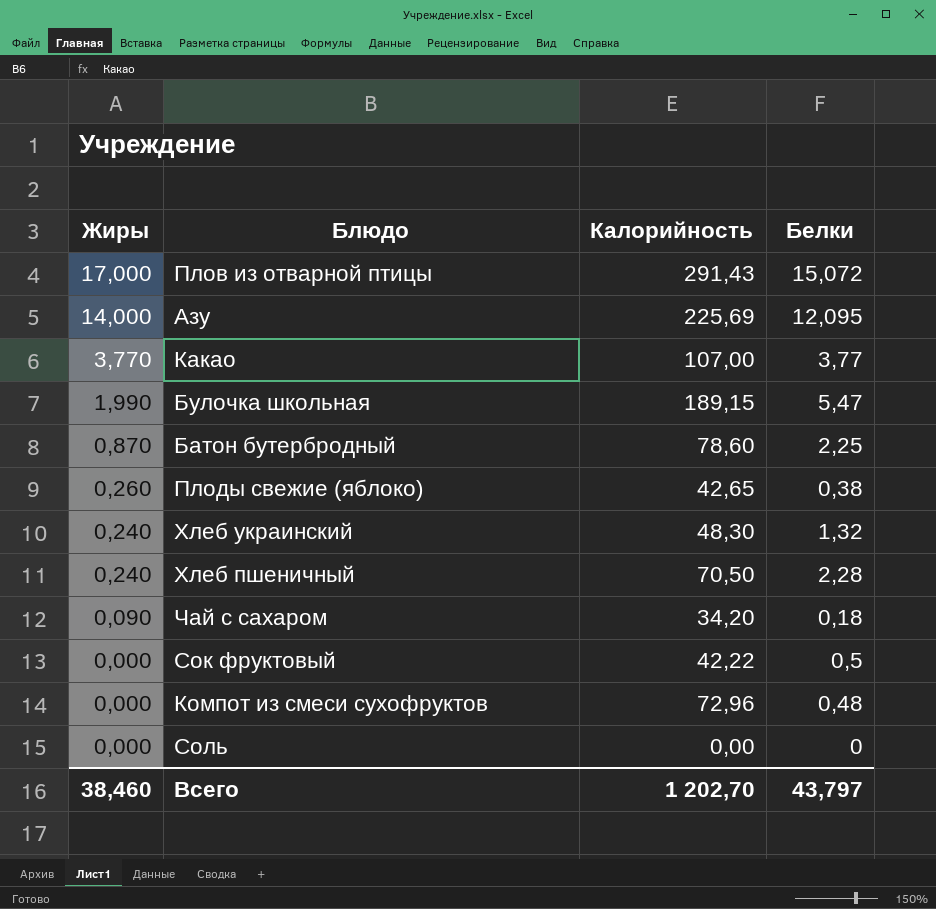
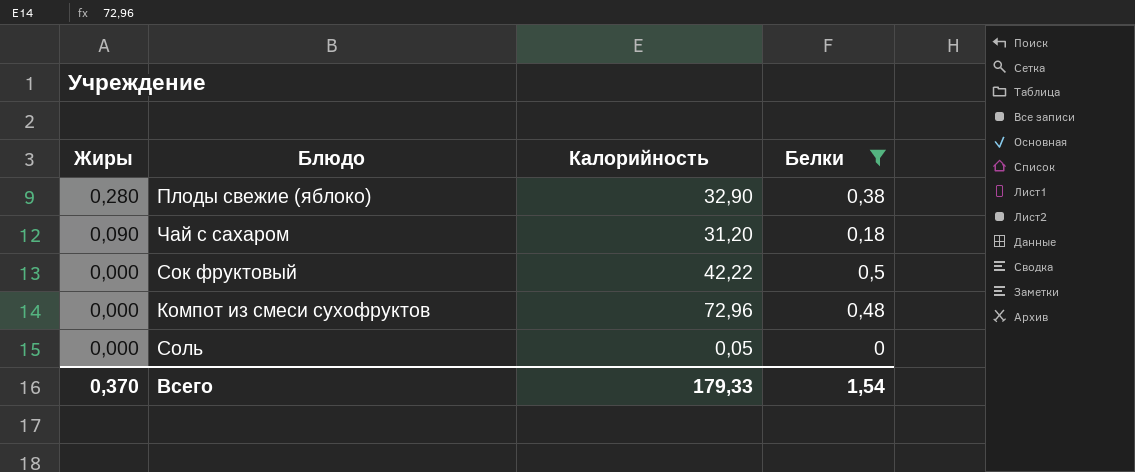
filter: none -> Белки <= 0,5
Плоды свежие (яблоко) | Жиры: 0,260 -> 0,280
Плоды свежие (яблоко) | Калорийность: 42,65 -> 32,90
Чай с сахаром | Калорийность: 34,20 -> 31,20
Соль | Калорийность: 0,00 -> 0,05
Всего | Жиры: 38,460 -> 0,370
Всего | Калорийность: 1 202,70 -> 179,33
Всего | Белки: 43,797 -> 1,54

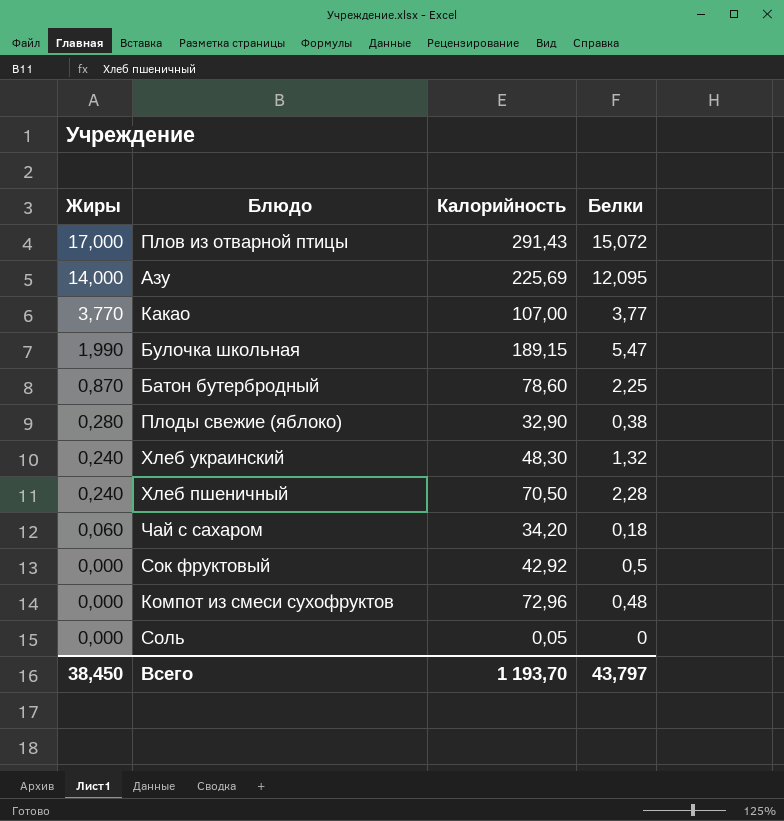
filter: Белки <= 0,5 -> none
Чай с сахаром | Жиры: 0,090 -> 0,060
Чай с сахаром | Калорийность: 31,20 -> 34,20
Сок фруктовый | Калорийность: 42,22 -> 42,92
Всего | Жиры: 0,370 -> 38,450
Всего | Калорийность: 179,33 -> 1 193,70
Всего | Белки: 1,54 -> 43,797

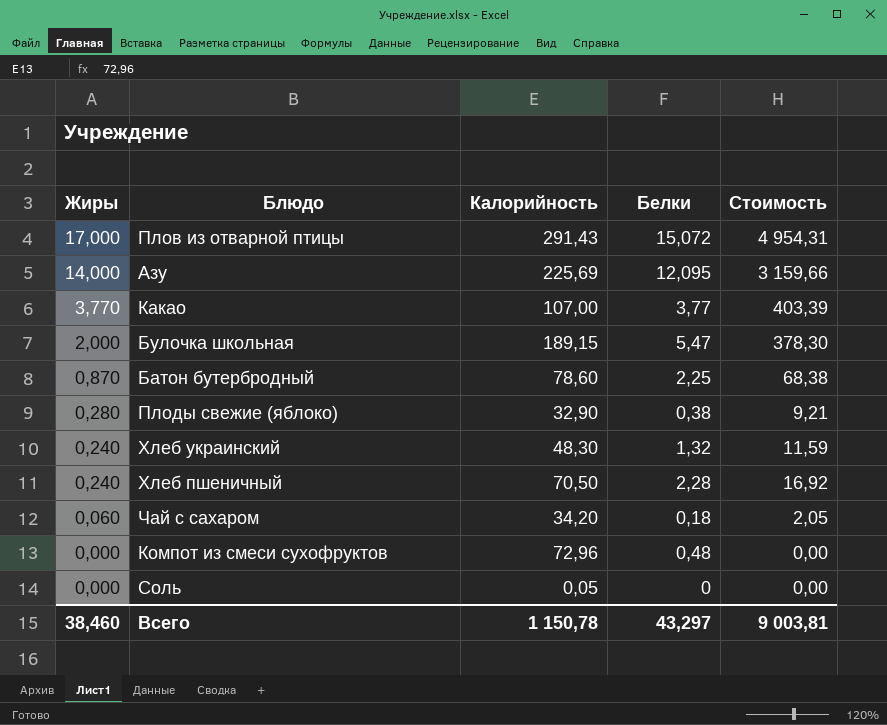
column Стоимость | formula: none -> [Жиры] * [Калорийность]
row Сок фруктовый: 0,000 | 42,92 | 0,5 -> none
Булочка школьная | Жиры: 1,990 -> 2,000
Всего | Жиры: 38,450 -> 38,460
Всего | Калорийность: 1 193,70 -> 1 150,78
Всего | Белки: 43,797 -> 43,297

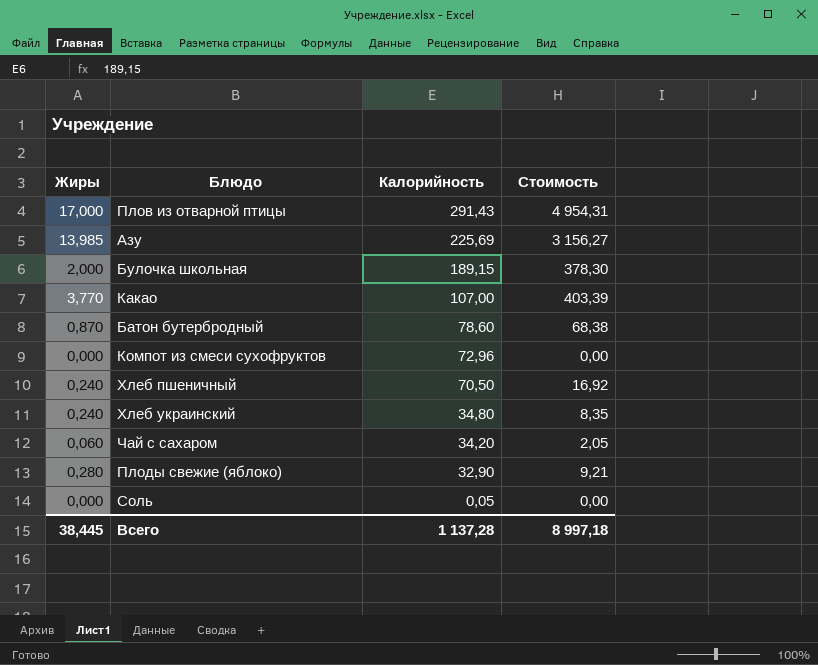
row order: Жиры descending -> Калорийность descending
column Белки | position: 4 -> none
Азу | Жиры: 14,000 -> 13,985
Азу | Стоимость: 3 159,66 -> 3 156,27
Хлеб украинский | Калорийность: 48,30 -> 34,80
Хлеб украинский | Стоимость: 11,59 -> 8,35
Всего | Жиры: 38,460 -> 38,445
Всего | Калорийность: 1 150,78 -> 1 137,28
Всего | Стоимость: 9 003,81 -> 8 997,18

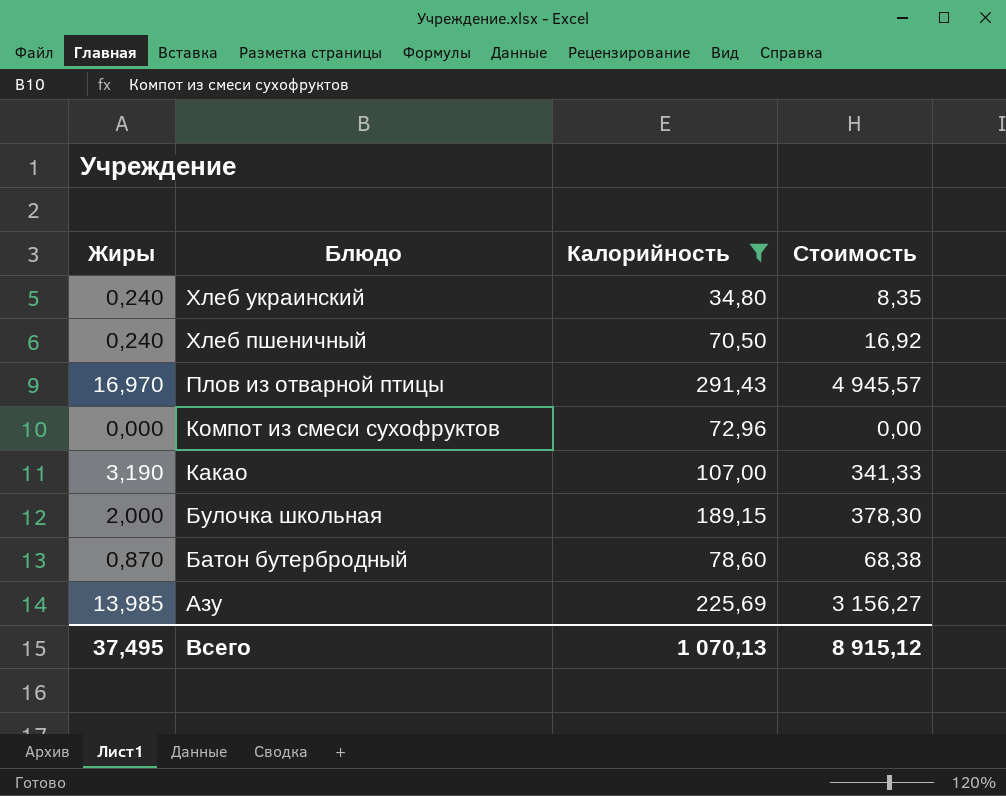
filter: none -> Калорийность >= 34,80
row order: Калорийность descending -> Блюдо descending
Плов из отварной птицы | Жиры: 17,000 -> 16,970
Плов из отварной птицы | Стоимость: 4 954,31 -> 4 945,57
Какао | Жиры: 3,770 -> 3,190
Какао | Стоимость: 403,39 -> 341,33
Всего | Жиры: 38,445 -> 37,495
Всего | Калорийность: 1 137,28 -> 1 070,13
Всего | Стоимость: 8 997,18 -> 8 915,12

